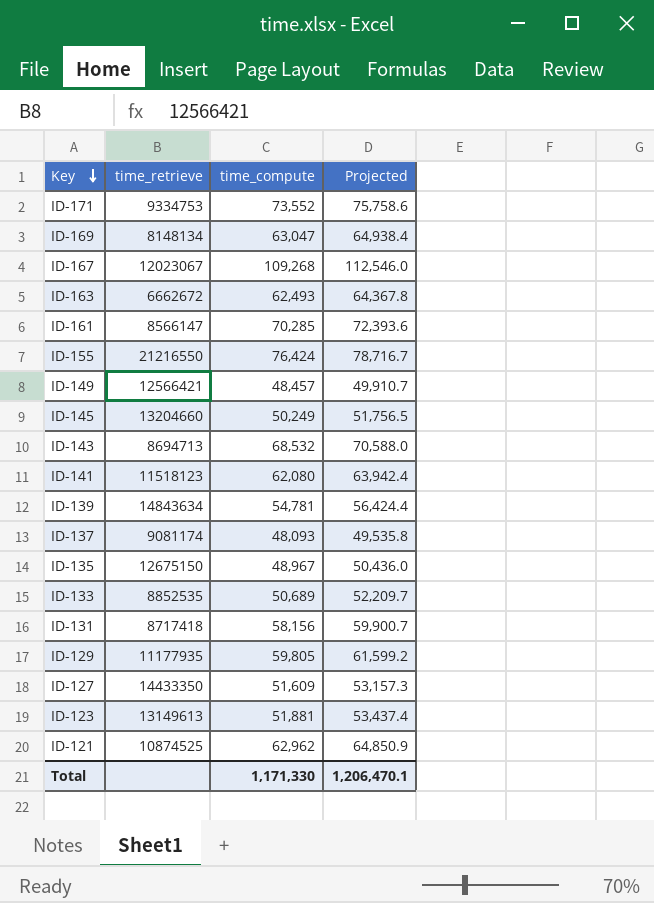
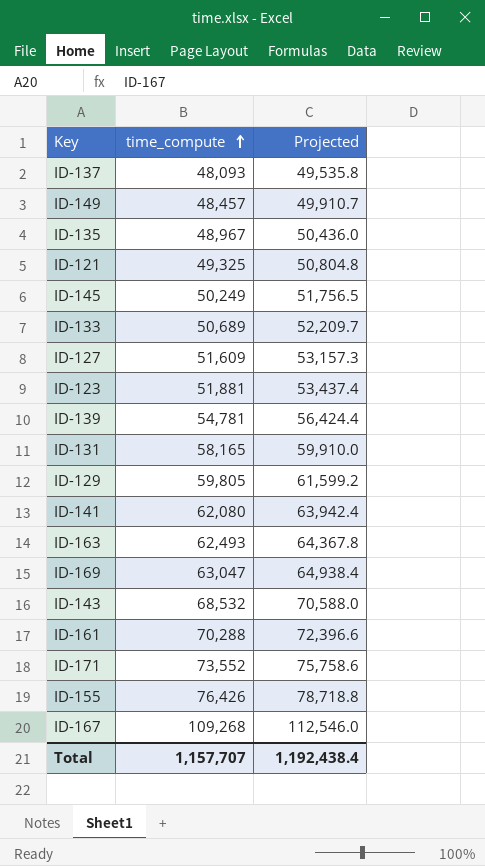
row order: Key descending -> time_compute ascending
column time_retrieve | position: 2 -> none
ID-121 | time_compute: 62,962 -> 49,325
ID-121 | Projected: 64,850.9 -> 50,804.8
ID-131 | time_compute: 58,156 -> 58,165
ID-131 | Projected: 59,900.7 -> 59,910.0
ID-161 | time_compute: 70,285 -> 70,288
ID-161 | Projected: 72,393.6 -> 72,396.6
ID-155 | time_compute: 76,424 -> 76,426
ID-155 | Projected: 78,716.7 -> 78,718.8
Total | time_compute: 1,171,330 -> 1,157,707
Total | Projected: 1,206,470.1 -> 1,192,438.4

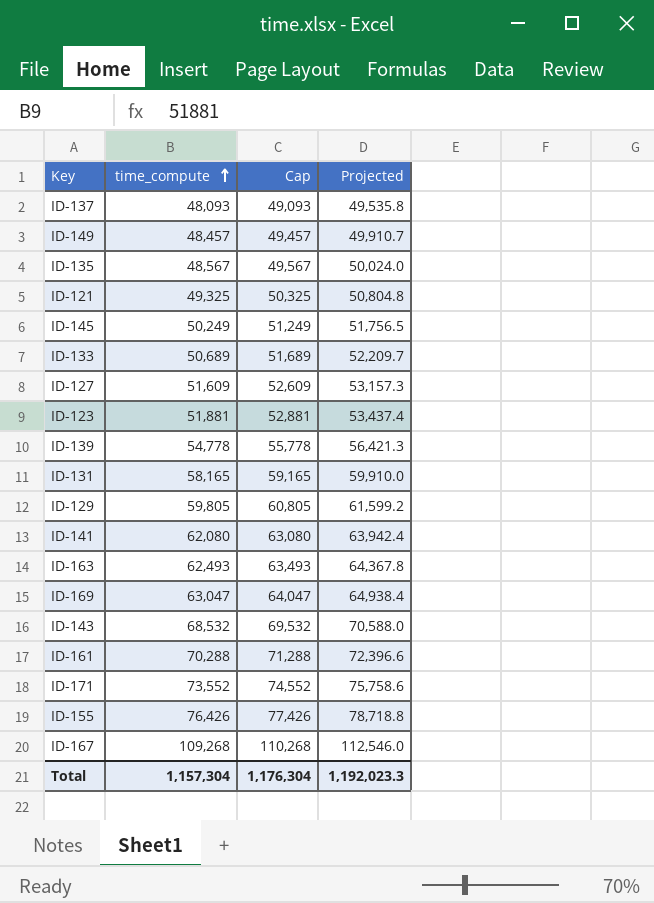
column Cap | formula: none -> [time_compute] + 1000
ID-135 | time_compute: 48,967 -> 48,567
ID-135 | Projected: 50,436.0 -> 50,024.0
ID-139 | time_compute: 54,781 -> 54,778
ID-139 | Projected: 56,424.4 -> 56,421.3
Total | time_compute: 1,157,707 -> 1,157,304
Total | Projected: 1,192,438.4 -> 1,192,023.3

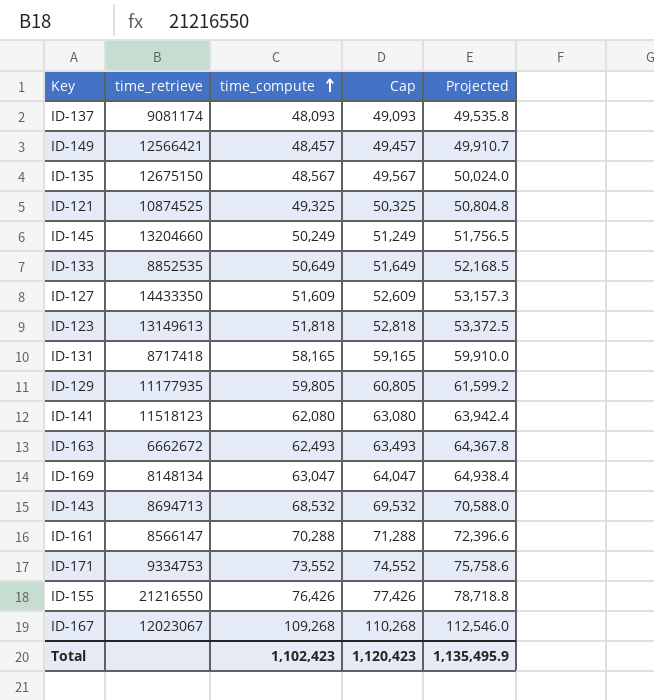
column time_retrieve | position: none -> 2
row ID-139: 54,778 | 55,778 | 56,421.3 -> none
ID-133 | time_compute: 50,689 -> 50,649
ID-133 | Cap: 51,689 -> 51,649
ID-133 | Projected: 52,209.7 -> 52,168.5
ID-123 | time_compute: 51,881 -> 51,818
ID-123 | Cap: 52,881 -> 52,818
ID-123 | Projected: 53,437.4 -> 53,372.5
Total | time_compute: 1,157,304 -> 1,102,423
Total | Cap: 1,176,304 -> 1,120,423
Total | Projected: 1,192,023.3 -> 1,135,495.9

